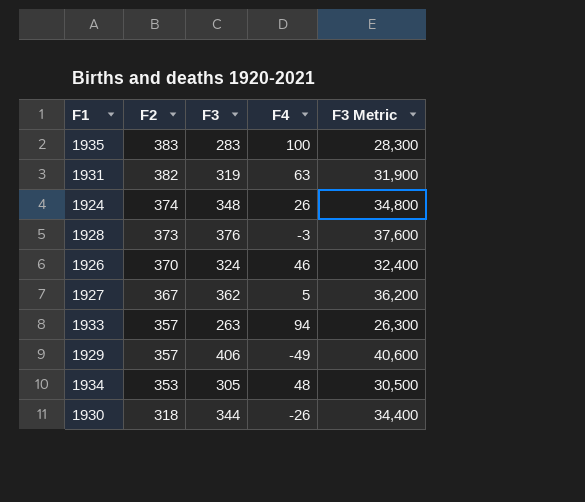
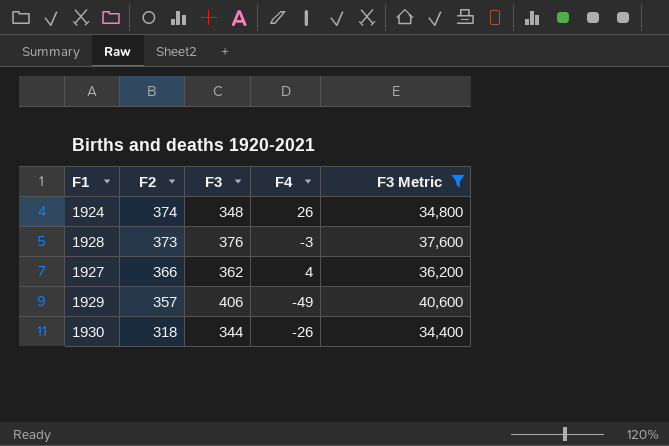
filter: none -> F3 Metric >= 34,400
1927 | F2: 367 -> 366
1927 | F4: 5 -> 4

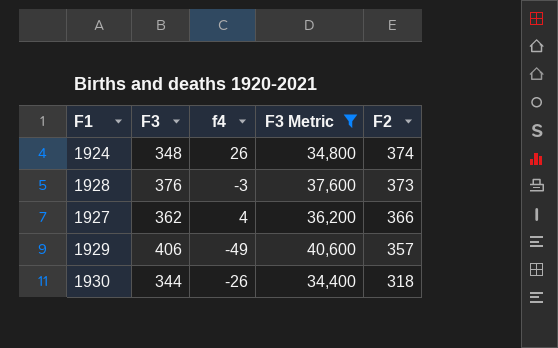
column name: F4 -> f4
column F2 | position: 2 -> 5

